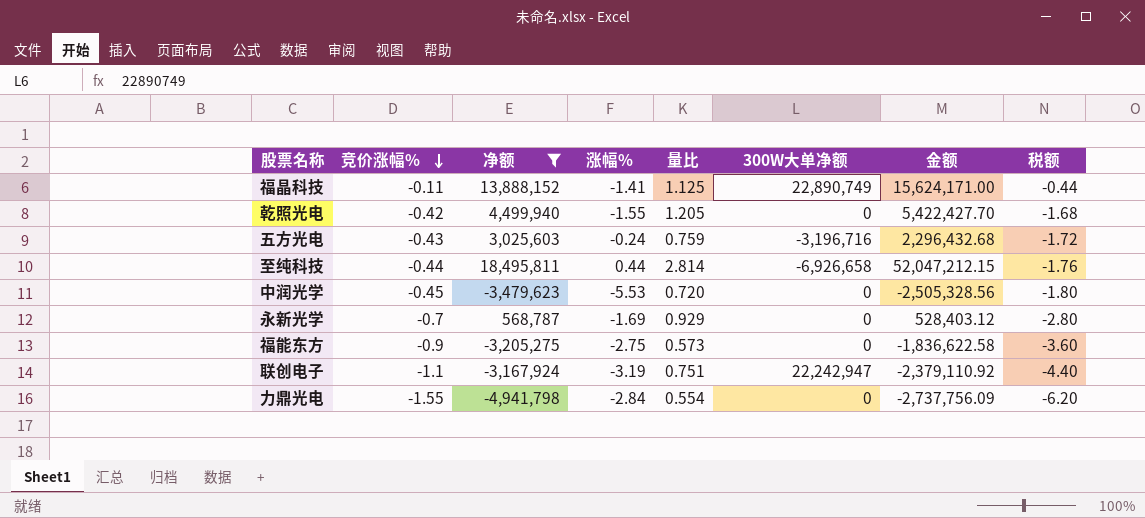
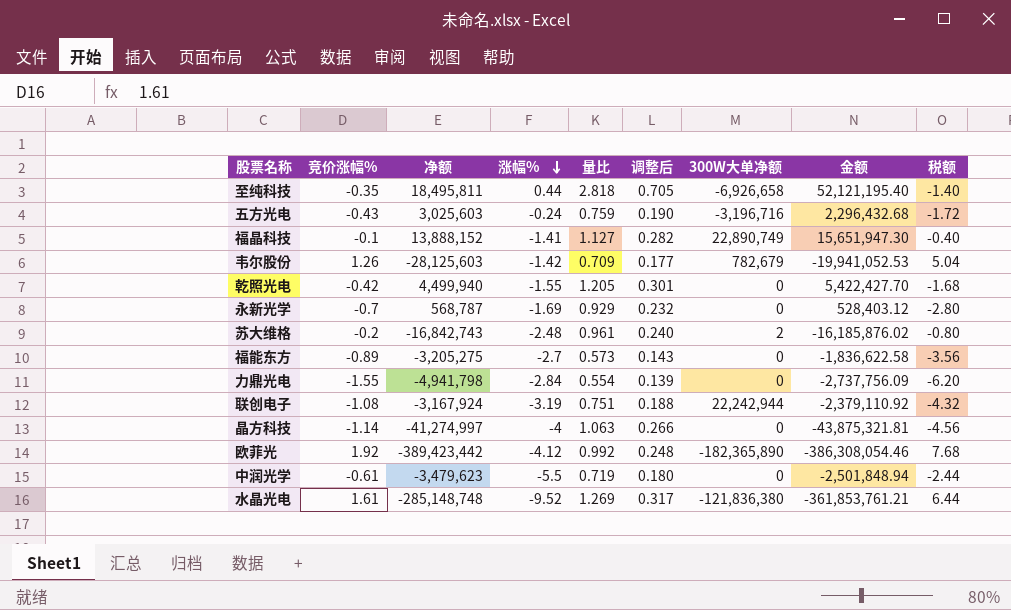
filter: 净额 >= -4,941,798 -> none
row order: 竞价涨幅% descending -> 涨幅% descending
column 调整后 | formula: none -> [量比] * 0.25
至纯科技 | 竞价涨幅%: -0.44 -> -0.35
至纯科技 | 量比: 2.814 -> 2.818
至纯科技 | 金额: 52,047,212.15 -> 52,121,195.40
至纯科技 | 税额: -1.76 -> -1.40
福晶科技 | 竞价涨幅%: -0.11 -> -0.1
福晶科技 | 量比: 1.125 -> 1.127
福晶科技 | 金额: 15,624,171.00 -> 15,651,947.30
福晶科技 | 税额: -0.44 -> -0.40
福能东方 | 竞价涨幅%: -0.9 -> -0.89
福能东方 | 涨幅%: -2.75 -> -2.7
福能东方 | 税额: -3.60 -> -3.56
联创电子 | 竞价涨幅%: -1.1 -> -1.08
联创电子 | 300W大单净额: 22,242,947 -> 22,242,944
联创电子 | 税额: -4.40 -> -4.32
中润光学 | 竞价涨幅%: -0.45 -> -0.61
中润光学 | 涨幅%: -5.53 -> -5.5
中润光学 | 量比: 0.720 -> 0.719
中润光学 | 金额: -2,505,328.56 -> -2,501,848.94
中润光学 | 税额: -1.80 -> -2.44

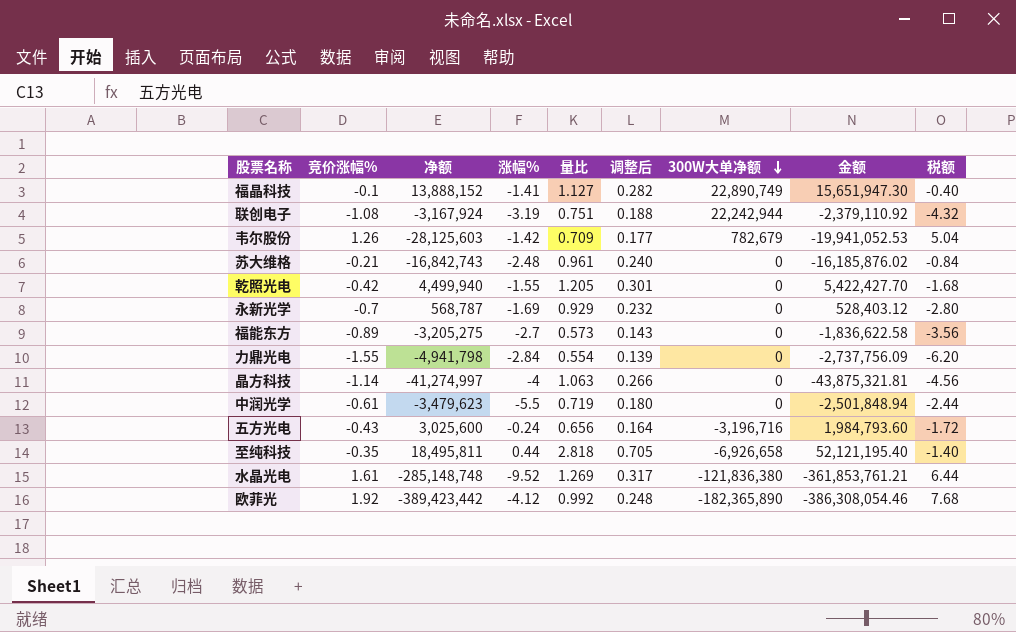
row order: 涨幅% descending -> 300W大单净额 descending
苏大维格 | 竞价涨幅%: -0.2 -> -0.21
苏大维格 | 300W大单净额: 2 -> 0
苏大维格 | 税额: -0.80 -> -0.84
五方光电 | 净额: 3,025,603 -> 3,025,600
五方光电 | 量比: 0.759 -> 0.656
五方光电 | 调整后: 0.190 -> 0.164
五方光电 | 金额: 2,296,432.68 -> 1,984,793.60

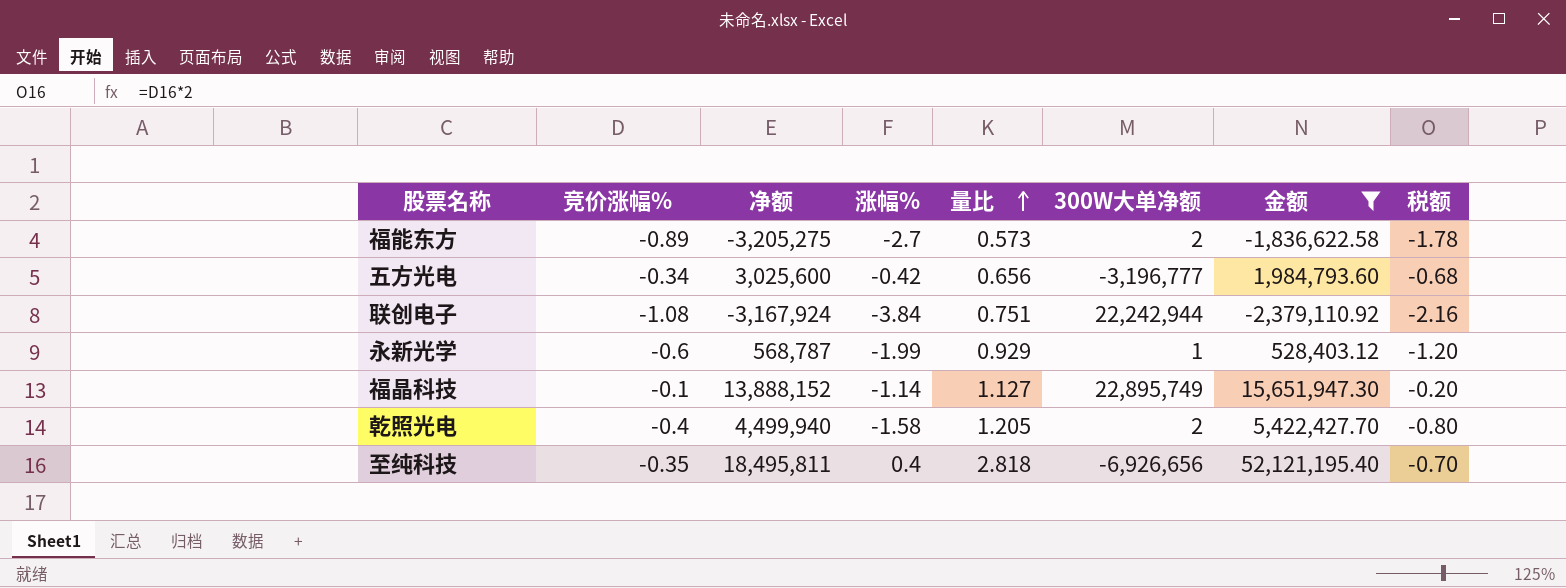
filter: none -> 金额 >= -2,379,110.92
row order: 300W大单净额 descending -> 量比 ascending
column 调整后 | formula: [量比] * 0.25 -> none
column 税额 | formula: [竞价涨幅%] * 4 -> [竞价涨幅%] * 2
福能东方 | 300W大单净额: 0 -> 2
五方光电 | 竞价涨幅%: -0.43 -> -0.34
五方光电 | 涨幅%: -0.24 -> -0.42
五方光电 | 300W大单净额: -3,196,716 -> -3,196,777
联创电子 | 涨幅%: -3.19 -> -3.84
永新光学 | 竞价涨幅%: -0.7 -> -0.6
永新光学 | 涨幅%: -1.69 -> -1.99
永新光学 | 300W大单净额: 0 -> 1
福晶科技 | 涨幅%: -1.41 -> -1.14
福晶科技 | 300W大单净额: 22,890,749 -> 22,895,749
乾照光电 | 竞价涨幅%: -0.42 -> -0.4
乾照光电 | 涨幅%: -1.55 -> -1.58
乾照光电 | 300W大单净额: 0 -> 2
至纯科技 | 涨幅%: 0.44 -> 0.4
至纯科技 | 300W大单净额: -6,926,658 -> -6,926,656

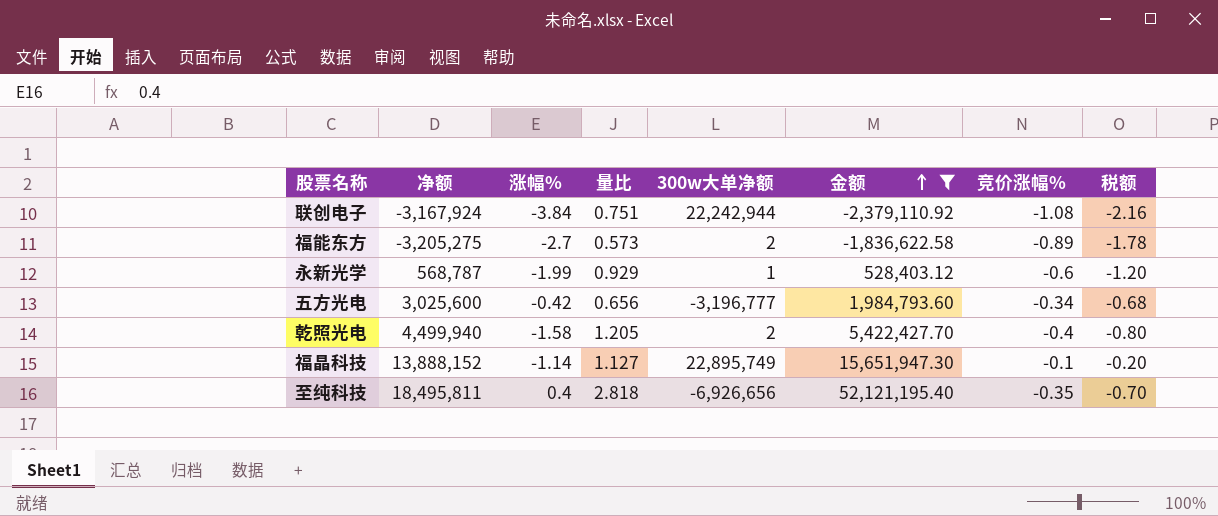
row order: 量比 ascending -> 金额 ascending
column name: 300W大单净额 -> 300w大单净额
column 竞价涨幅% | position: 2 -> 7

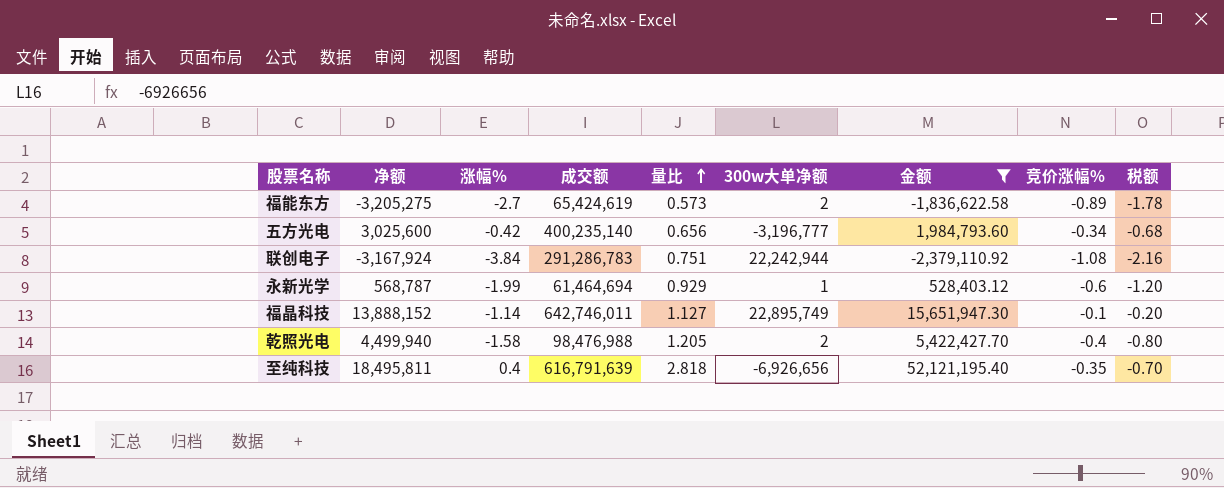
row order: 金额 ascending -> 量比 ascending
column 成交额 | position: none -> 4

